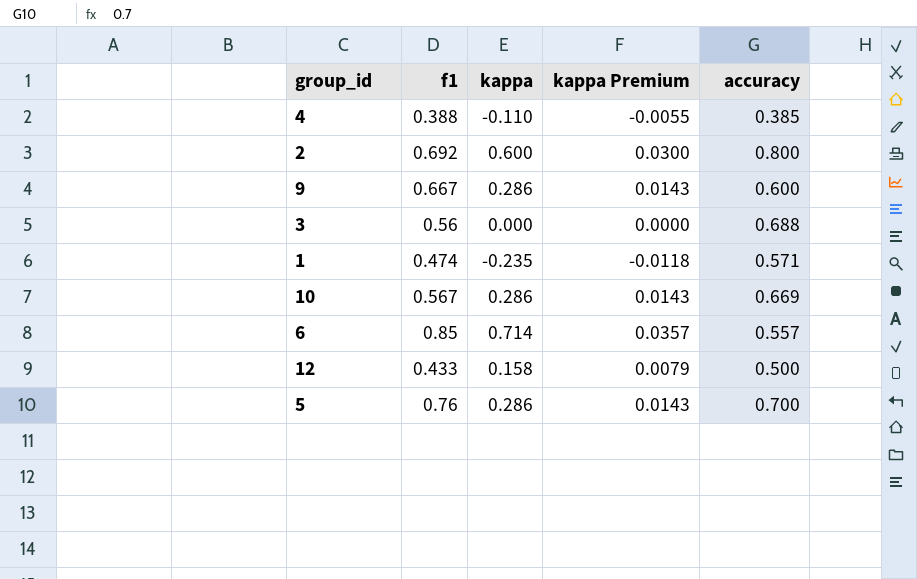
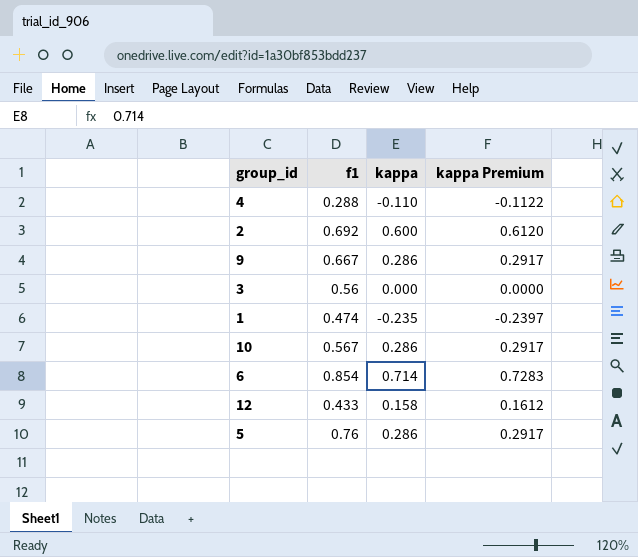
column accuracy | position: 5 -> none
column kappa Premium | formula: [kappa] * 0.05 -> [kappa] * 1.02
4 | f1: 0.388 -> 0.288
6 | f1: 0.85 -> 0.854

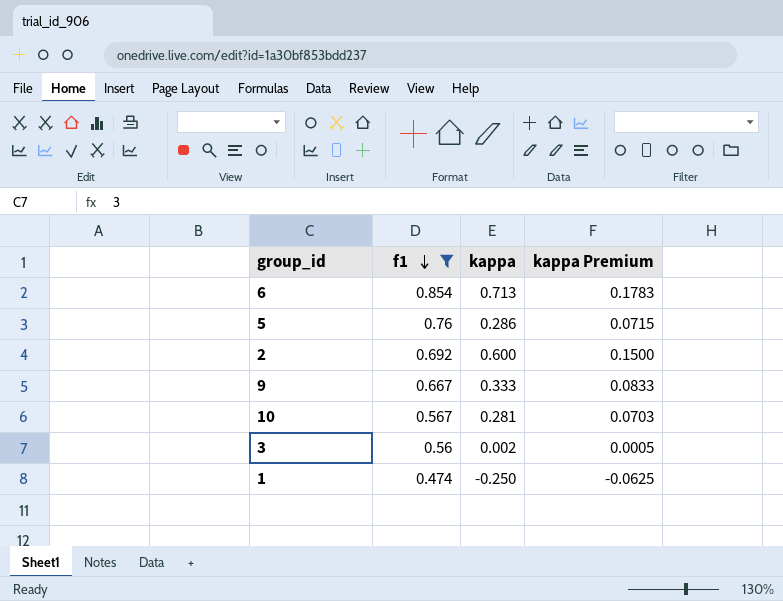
filter: none -> f1 >= 0.474
row order: none -> f1 descending
column kappa Premium | formula: [kappa] * 1.02 -> [kappa] * 0.25
6 | kappa: 0.714 -> 0.713
9 | kappa: 0.286 -> 0.333
10 | kappa: 0.286 -> 0.281
3 | kappa: 0.000 -> 0.002
1 | kappa: -0.235 -> -0.250

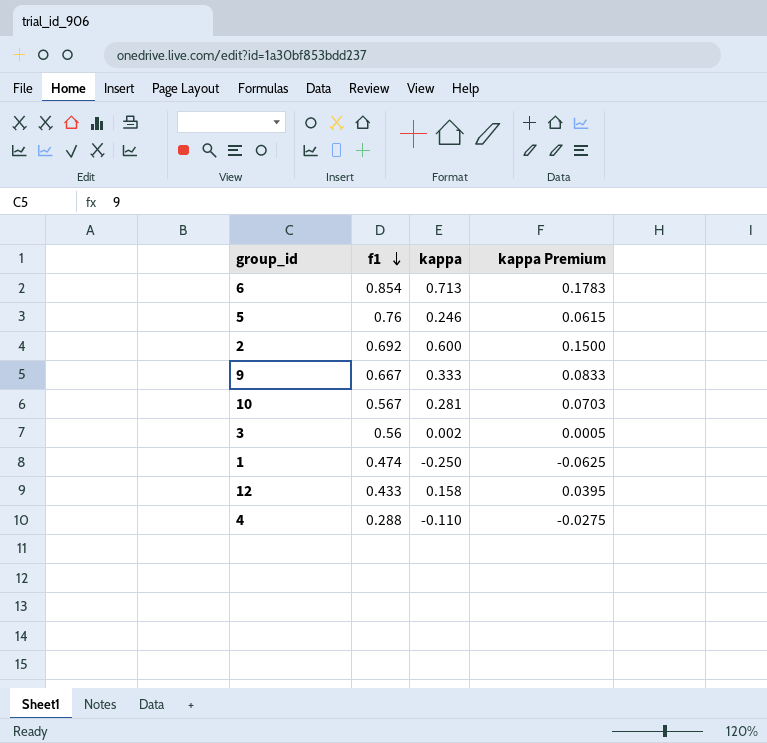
filter: f1 >= 0.474 -> none
5 | kappa: 0.286 -> 0.246
5 | kappa Premium: 0.0715 -> 0.0615

